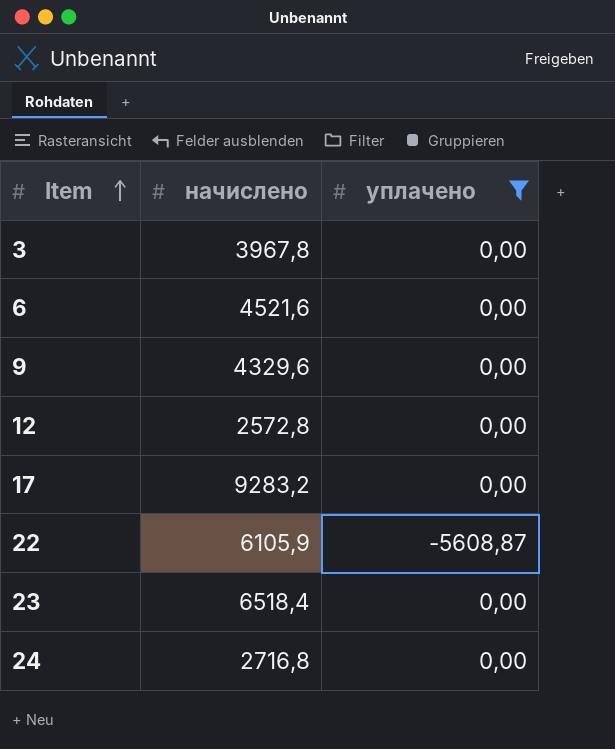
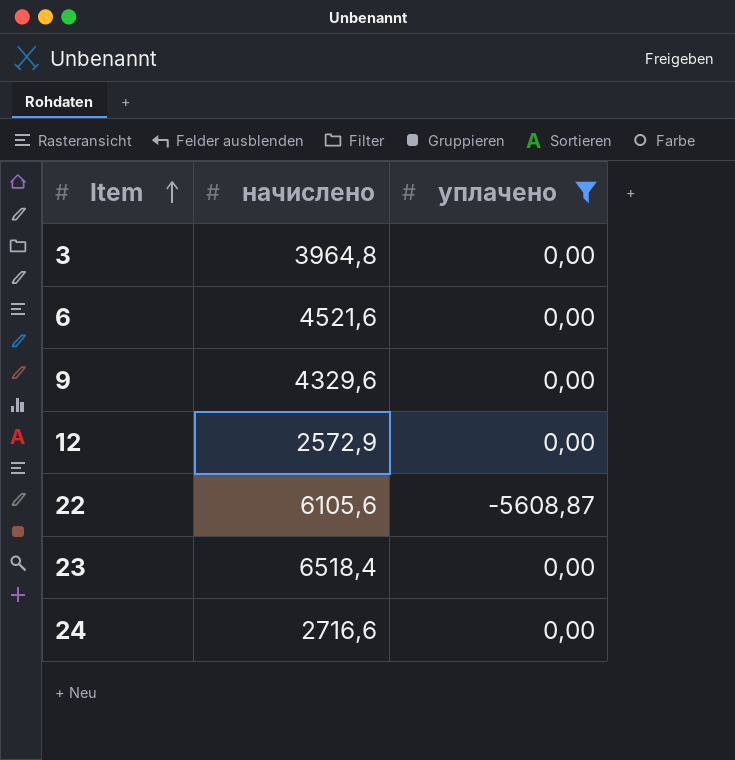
row 17: 9283,2 | 0,00 -> none
3 | начислено: 3967,8 -> 3964,8
12 | начислено: 2572,8 -> 2572,9
22 | начислено: 6105,9 -> 6105,6
24 | начислено: 2716,8 -> 2716,6

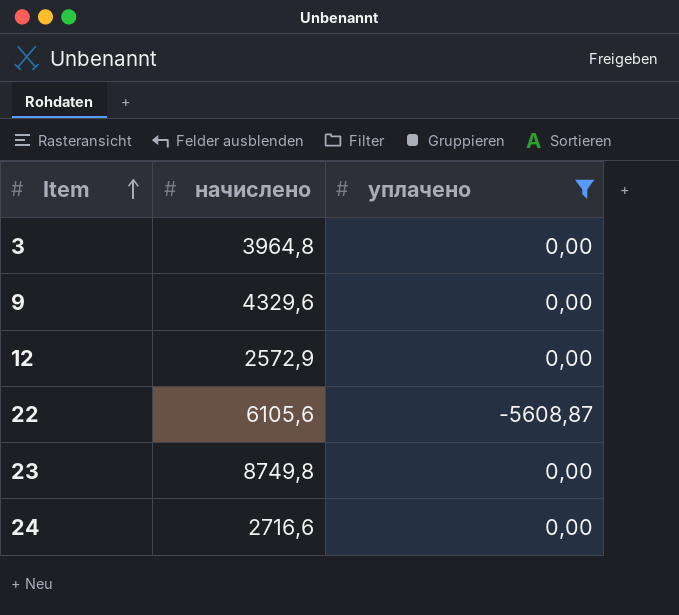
row 6: 4521,6 | 0,00 -> none
23 | начислено: 6518,4 -> 8749,8

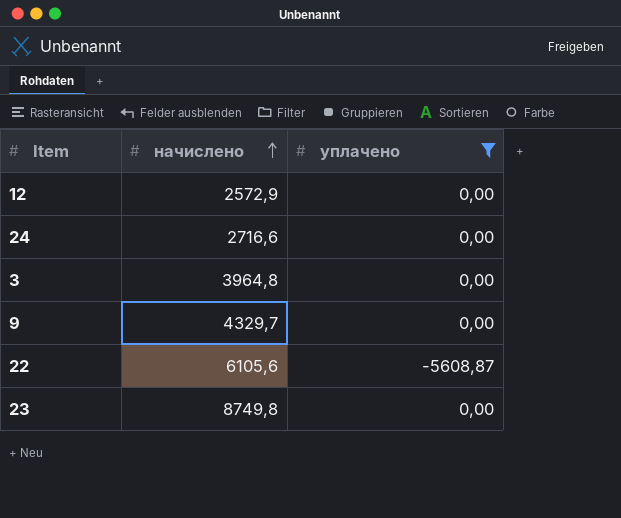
row order: Item ascending -> начислено ascending
9 | начислено: 4329,6 -> 4329,7

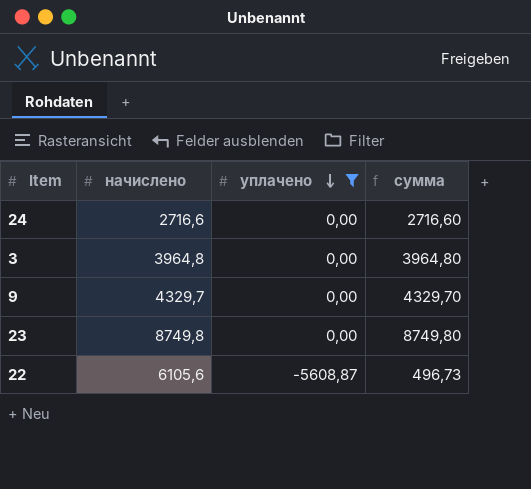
row order: начислено ascending -> уплачено descending
column сумма | formula: none -> [начислено] + [уплачено]
row 12: 2572,9 | 0,00 -> none

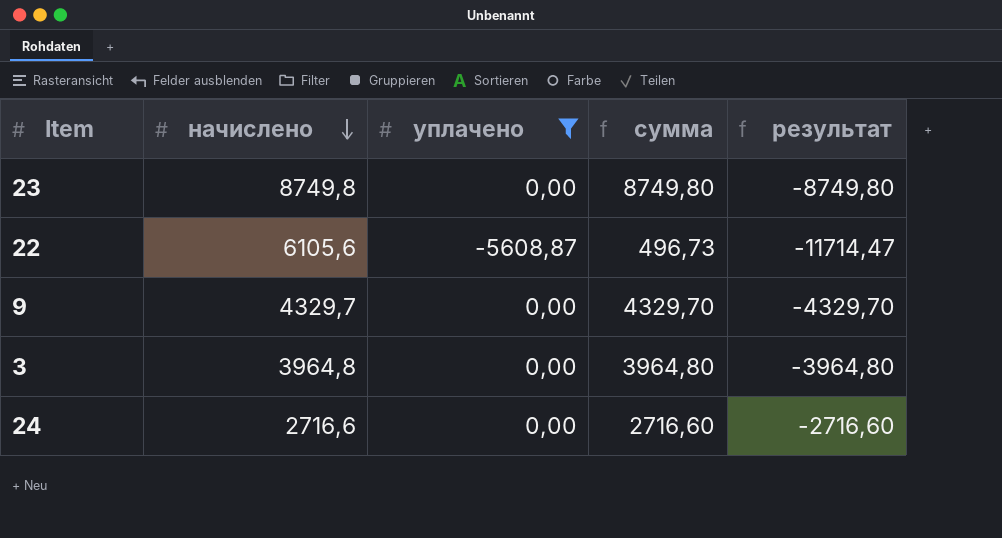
row order: уплачено descending -> начислено descending
column результат | formula: none -> [уплачено] - [начислено]

